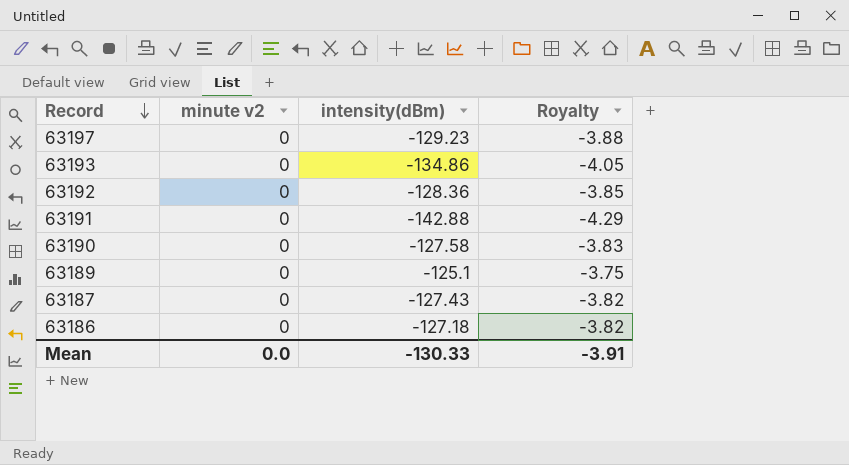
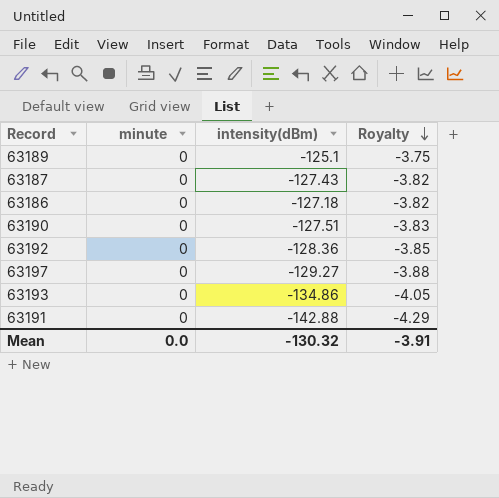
row order: Record descending -> Royalty descending
column name: minute v2 -> minute
63190 | intensity(dBm): -127.58 -> -127.51
63197 | intensity(dBm): -129.23 -> -129.27
Mean | intensity(dBm): -130.33 -> -130.32

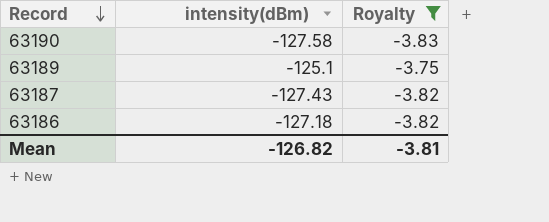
filter: none -> Royalty >= -3.83
row order: Royalty descending -> Record descending
column minute | position: 2 -> none
63190 | intensity(dBm): -127.51 -> -127.58
Mean | intensity(dBm): -130.32 -> -126.82
Mean | Royalty: -3.91 -> -3.81

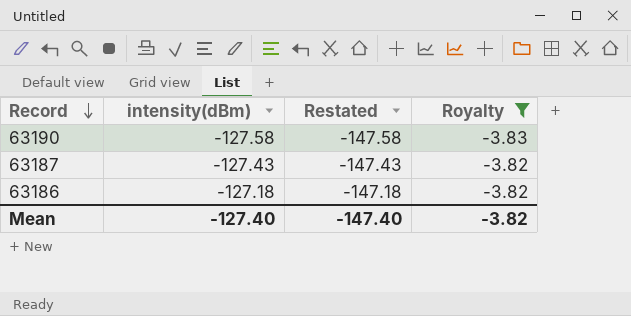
column Restated | formula: none -> [intensity(dBm)] - 20
row 63189: -125.1 | -3.75 -> none
Mean | intensity(dBm): -126.82 -> -127.40
Mean | Royalty: -3.81 -> -3.82

